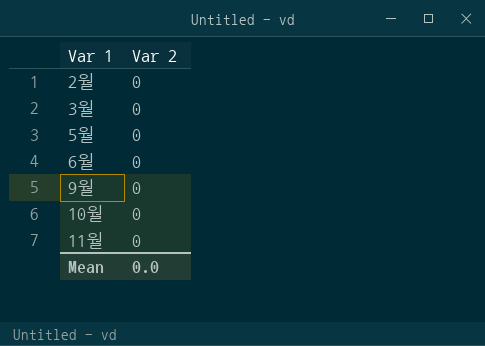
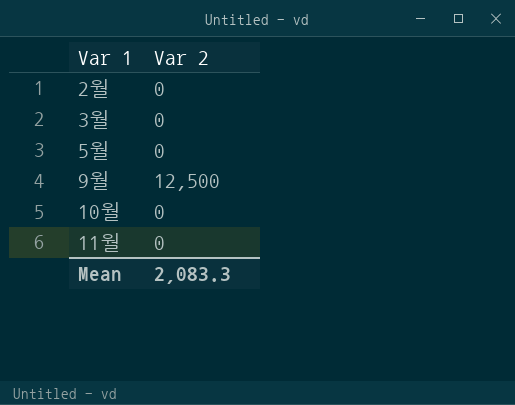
row 6월: 0 -> none
9월 | Var 2: 0 -> 12,500
Mean | Var 2: 0.0 -> 2,083.3

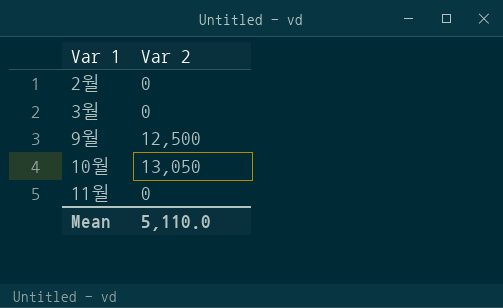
row 5월: 0 -> none
10월 | Var 2: 0 -> 13,050
Mean | Var 2: 2,083.3 -> 5,110.0

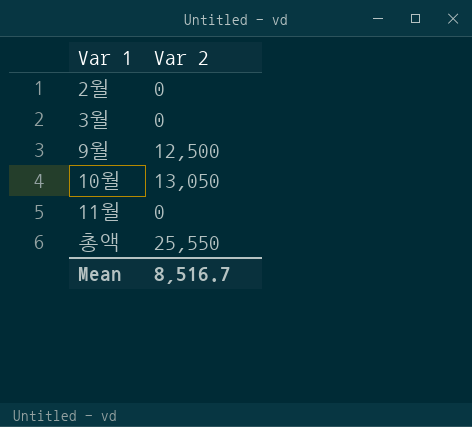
row 총액: none -> 25,550
Mean | Var 2: 5,110.0 -> 8,516.7

